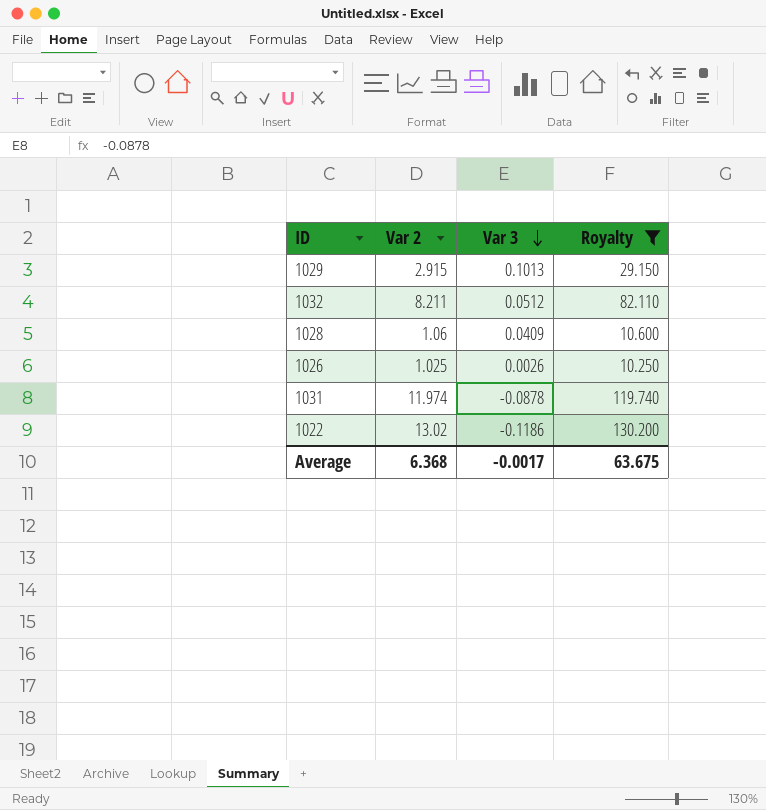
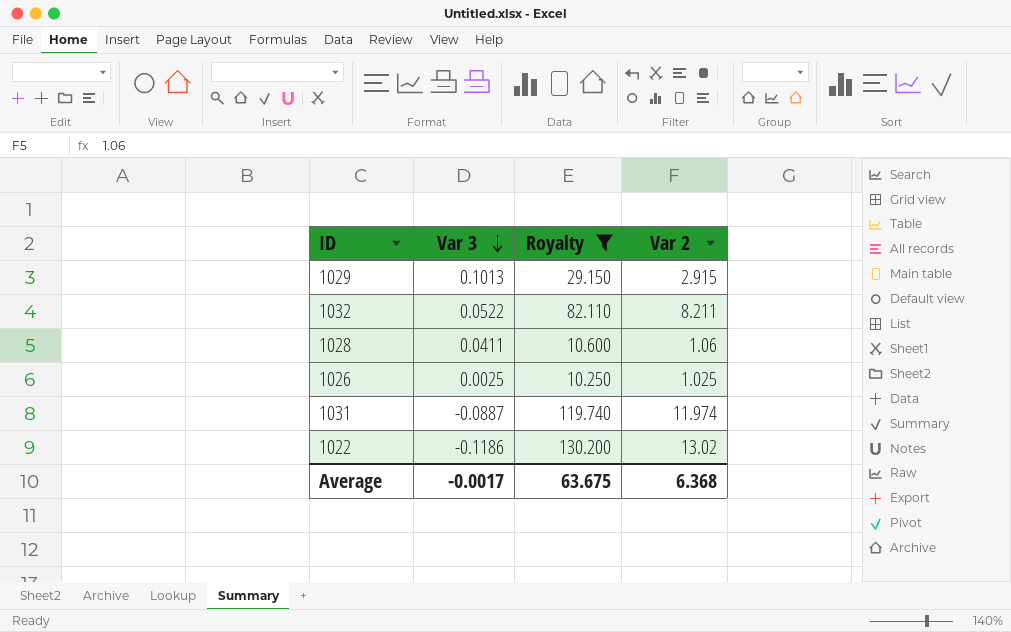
column Var 2 | position: 2 -> 4
1032 | Var 3: 0.0512 -> 0.0522
1028 | Var 3: 0.0409 -> 0.0411
1026 | Var 3: 0.0026 -> 0.0025
1031 | Var 3: -0.0878 -> -0.0887

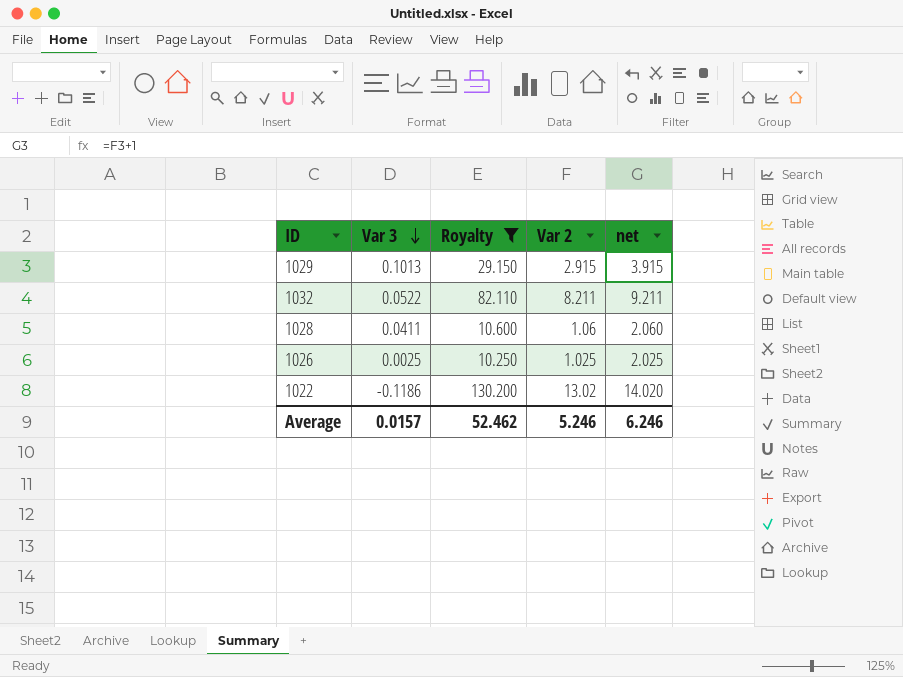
column net | formula: none -> [Var 2] + 1
row 1031: -0.0887 | 119.740 | 11.974 -> none
Average | Var 3: -0.0017 -> 0.0157
Average | Royalty: 63.675 -> 52.462
Average | Var 2: 6.368 -> 5.246

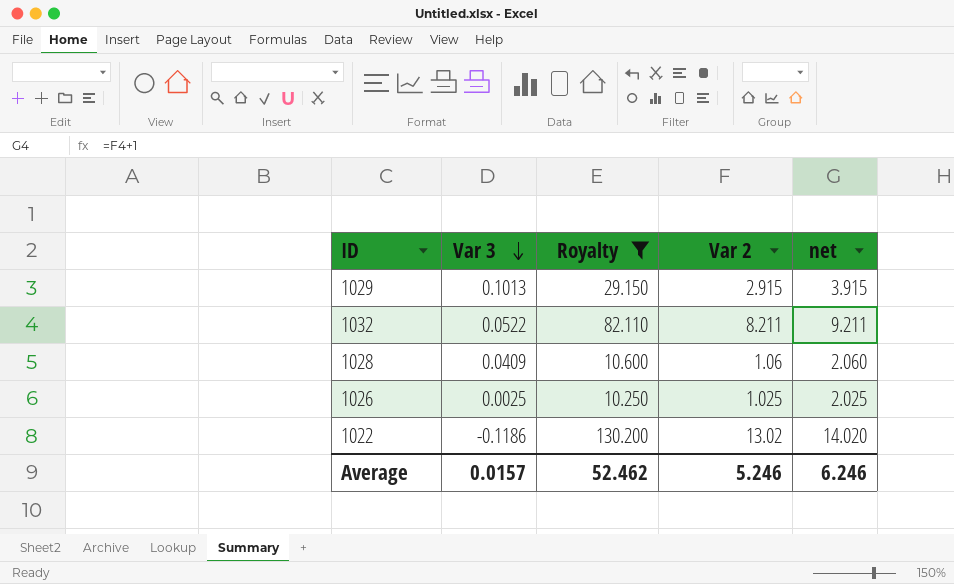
1028 | Var 3: 0.0411 -> 0.0409

